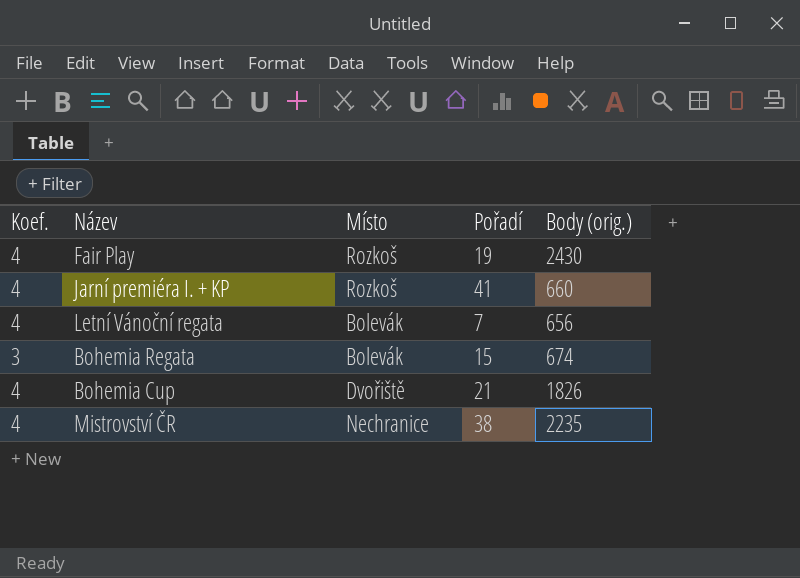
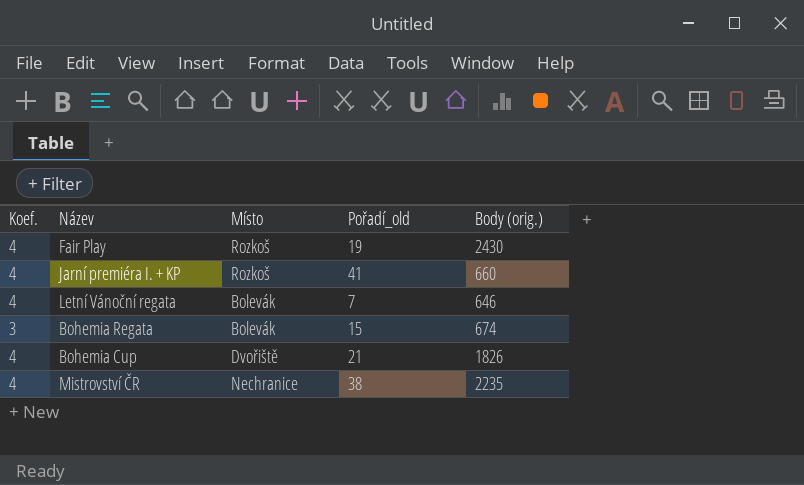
column name: Pořadí -> Pořadí_old
Letní Vánoční regata | Body (orig.): 656 -> 646

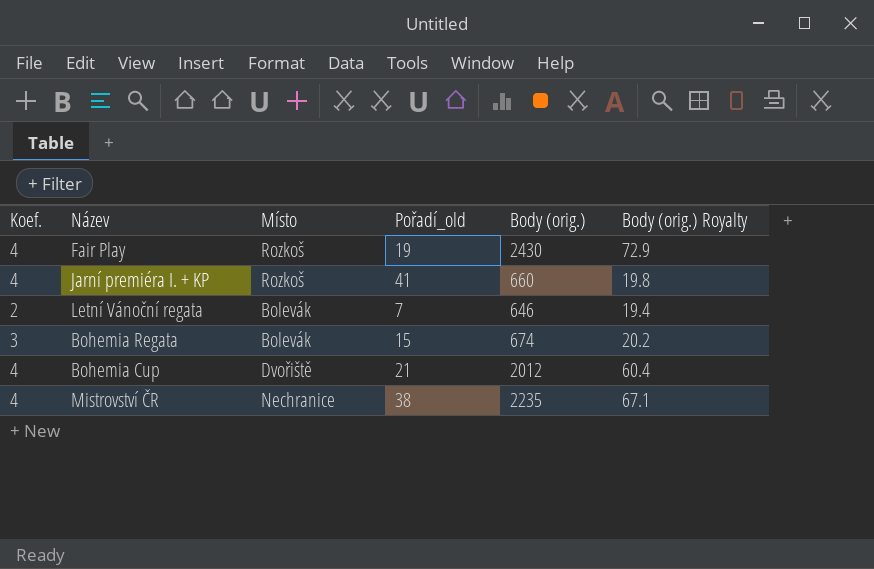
column Body (orig.) Royalty | formula: none -> [Body (orig.)] * 0.03
Letní Vánoční regata | Koef.: 4 -> 2
Bohemia Cup | Body (orig.): 1826 -> 2012

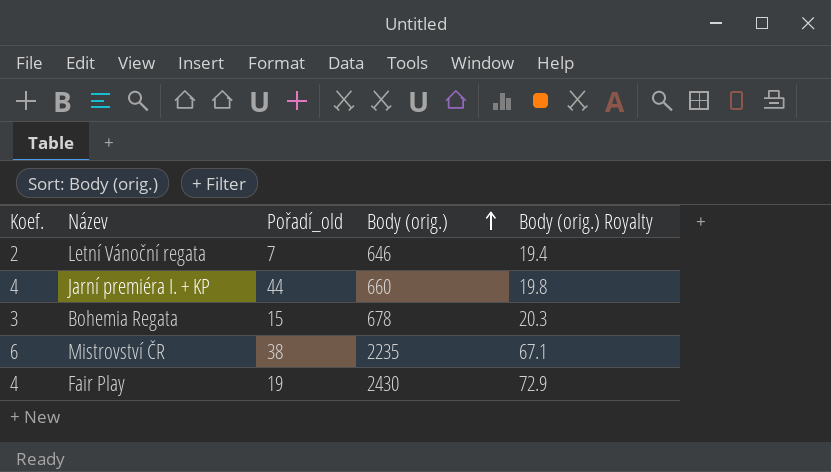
row order: none -> Body (orig.) ascending
column Místo | position: 3 -> none
row Bohemia Cup: 4 | Dvořiště | 21 | 2012 | 60.4 -> none
Jarní premiéra I. + KP | Pořadí_old: 41 -> 44
Bohemia Regata | Body (orig.): 674 -> 678
Bohemia Regata | Body (orig.) Royalty: 20.2 -> 20.3
Mistrovství ČR | Koef.: 4 -> 6

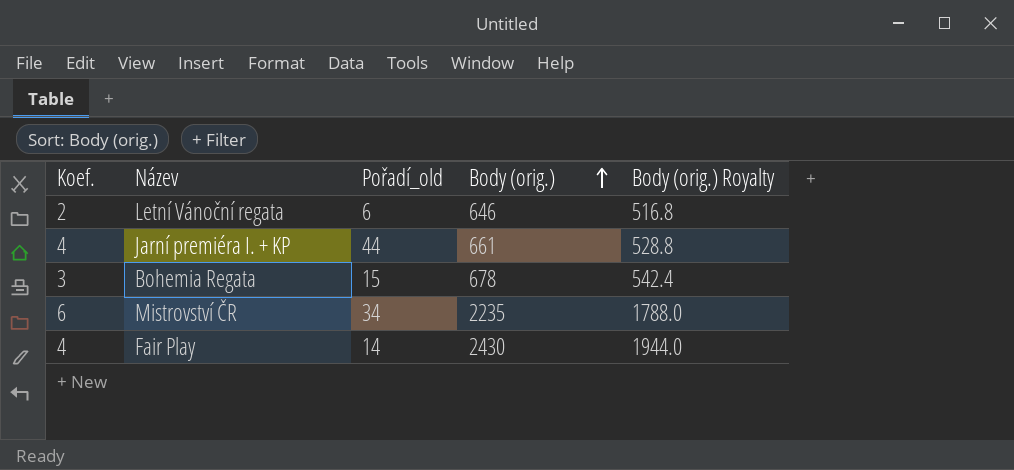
column Body (orig.) Royalty | formula: [Body (orig.)] * 0.03 -> [Body (orig.)] * 0.8
Letní Vánoční regata | Pořadí_old: 7 -> 6
Jarní premiéra I. + KP | Body (orig.): 660 -> 661
Mistrovství ČR | Pořadí_old: 38 -> 34
Fair Play | Pořadí_old: 19 -> 14

